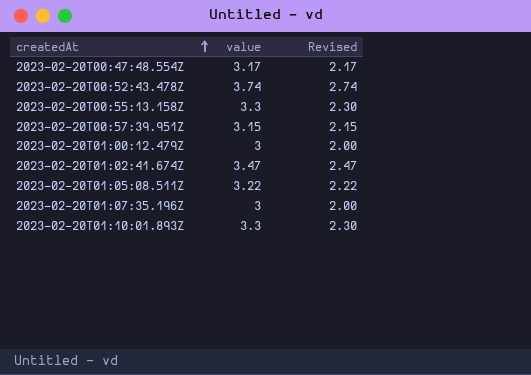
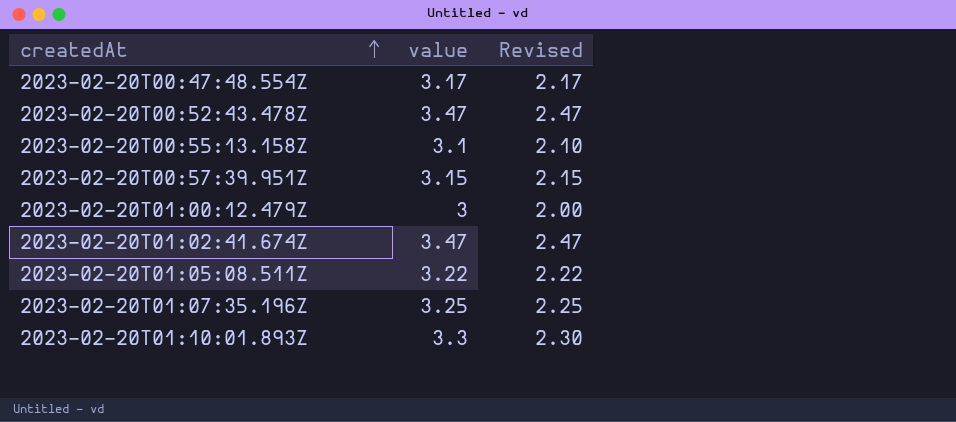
2023-02-20T00:52:43.478Z | value: 3.74 -> 3.47
2023-02-20T00:52:43.478Z | Revised: 2.74 -> 2.47
2023-02-20T00:55:13.158Z | value: 3.3 -> 3.1
2023-02-20T00:55:13.158Z | Revised: 2.30 -> 2.10
2023-02-20T01:07:35.196Z | value: 3 -> 3.25
2023-02-20T01:07:35.196Z | Revised: 2.00 -> 2.25

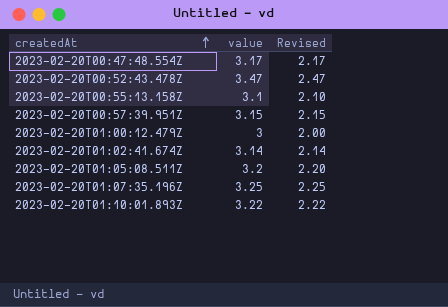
2023-02-20T01:02:41.674Z | value: 3.47 -> 3.14
2023-02-20T01:02:41.674Z | Revised: 2.47 -> 2.14
2023-02-20T01:05:08.511Z | value: 3.22 -> 3.2
2023-02-20T01:05:08.511Z | Revised: 2.22 -> 2.20
2023-02-20T01:10:01.893Z | value: 3.3 -> 3.22
2023-02-20T01:10:01.893Z | Revised: 2.30 -> 2.22

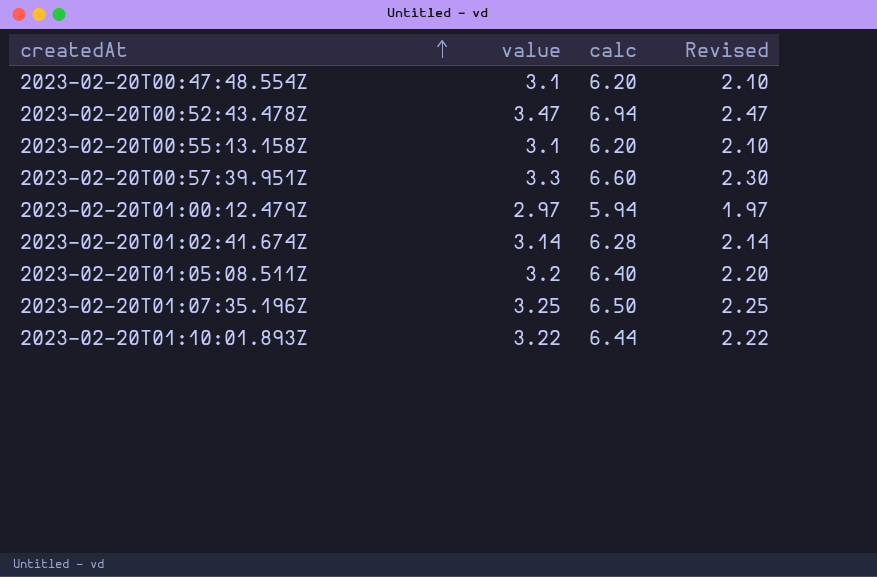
column calc | formula: none -> [value] * 2
2023-02-20T00:47:48.554Z | value: 3.17 -> 3.1
2023-02-20T00:47:48.554Z | Revised: 2.17 -> 2.10
2023-02-20T00:57:39.951Z | value: 3.15 -> 3.3
2023-02-20T00:57:39.951Z | Revised: 2.15 -> 2.30
2023-02-20T01:00:12.479Z | value: 3 -> 2.97
2023-02-20T01:00:12.479Z | Revised: 2.00 -> 1.97

